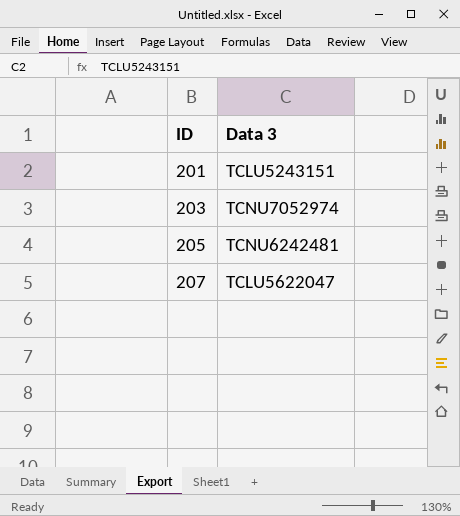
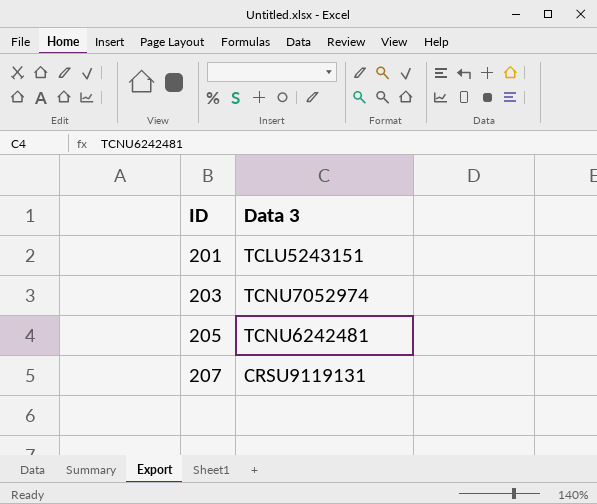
207 | Data 3: TCLU5622047 -> CRSU9119131

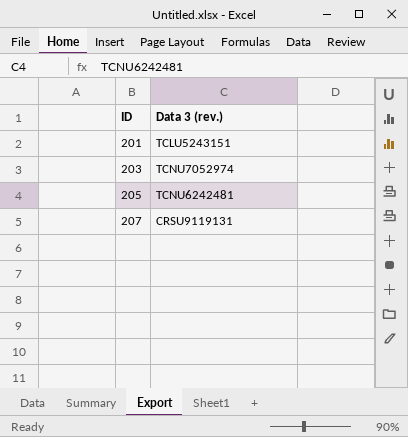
column name: Data 3 -> Data 3 (rev.)

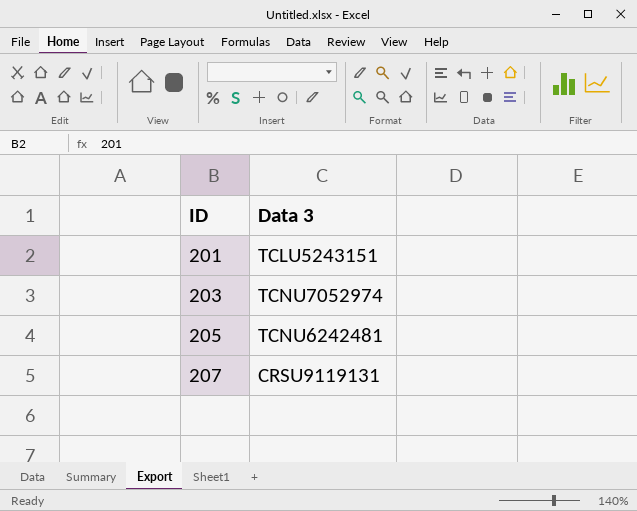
column name: Data 3 (rev.) -> Data 3

